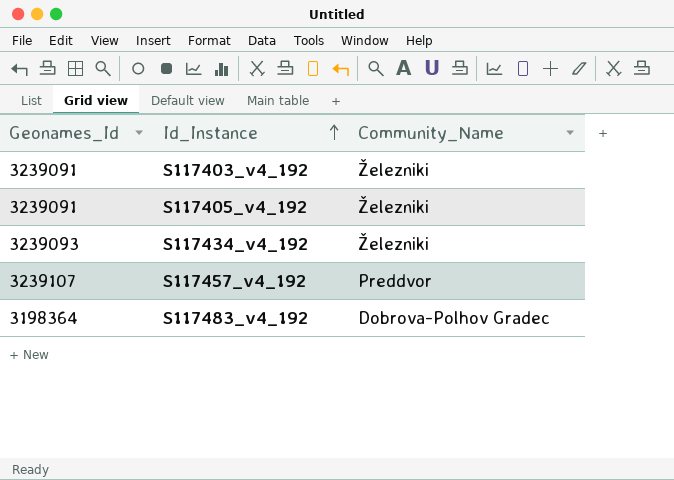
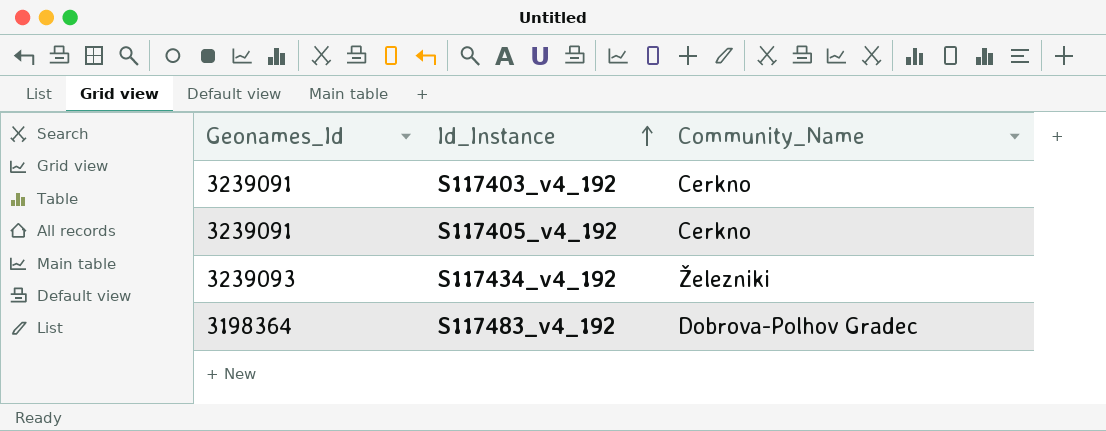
row S117457_v4_192: 3239107 | Preddvor -> none
S117403_v4_192 | Community_Name: Železniki -> Cerkno
S117405_v4_192 | Community_Name: Železniki -> Cerkno

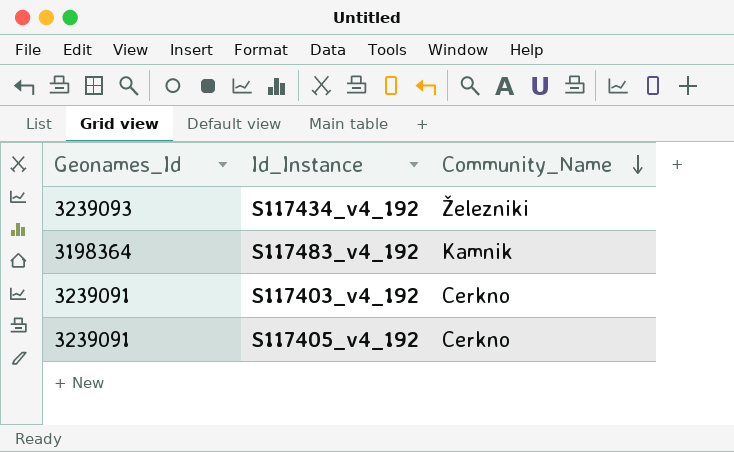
row order: Id_Instance ascending -> Community_Name descending
S117483_v4_192 | Community_Name: Dobrova-Polhov Gradec -> Kamnik

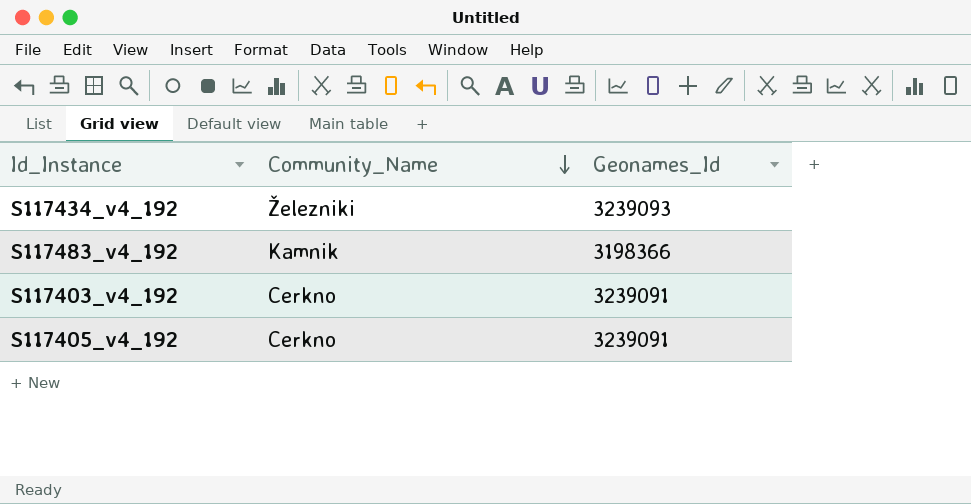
column Geonames_Id | position: 1 -> 3
S117483_v4_192 | Geonames_Id: 3198364 -> 3198366

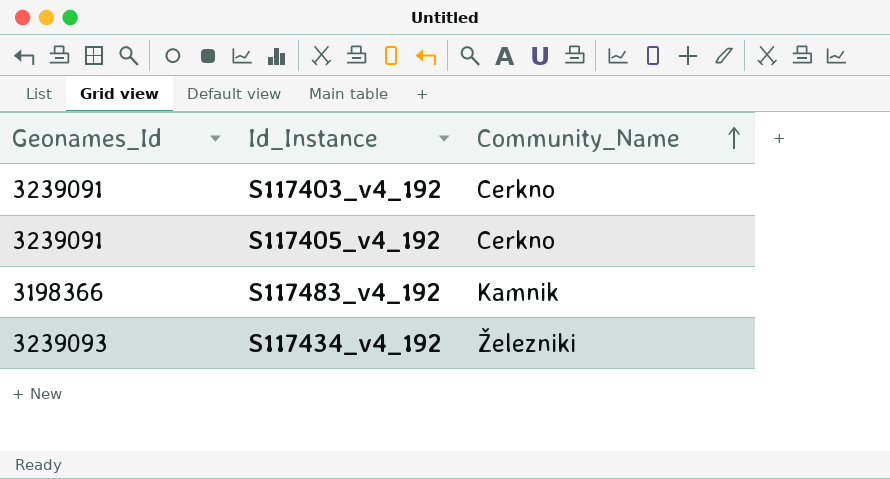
row order: Community_Name descending -> Community_Name ascending
column Geonames_Id | position: 3 -> 1

